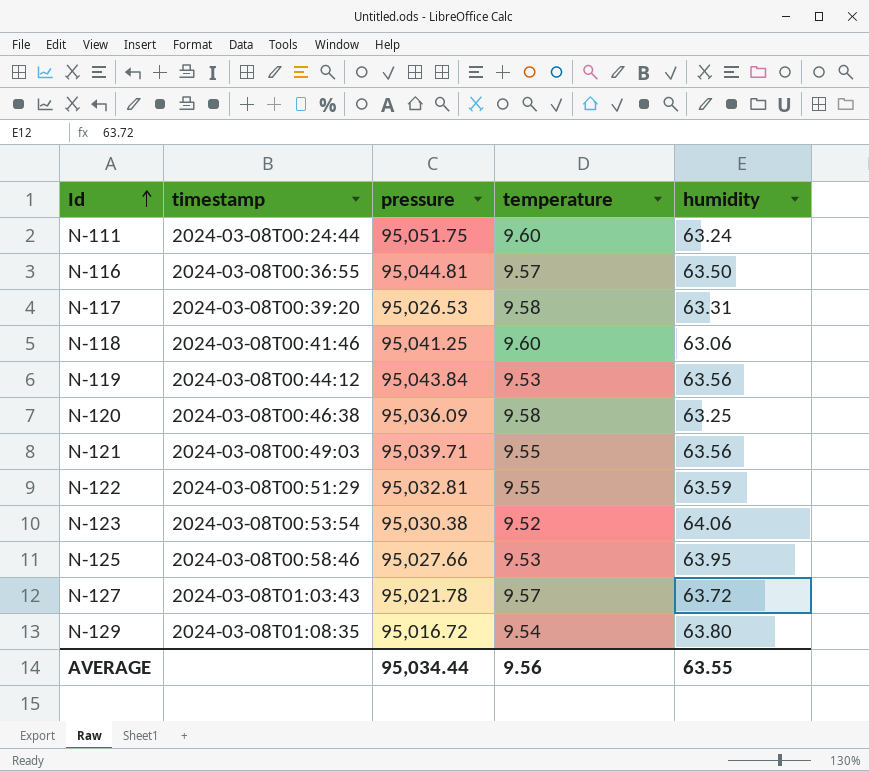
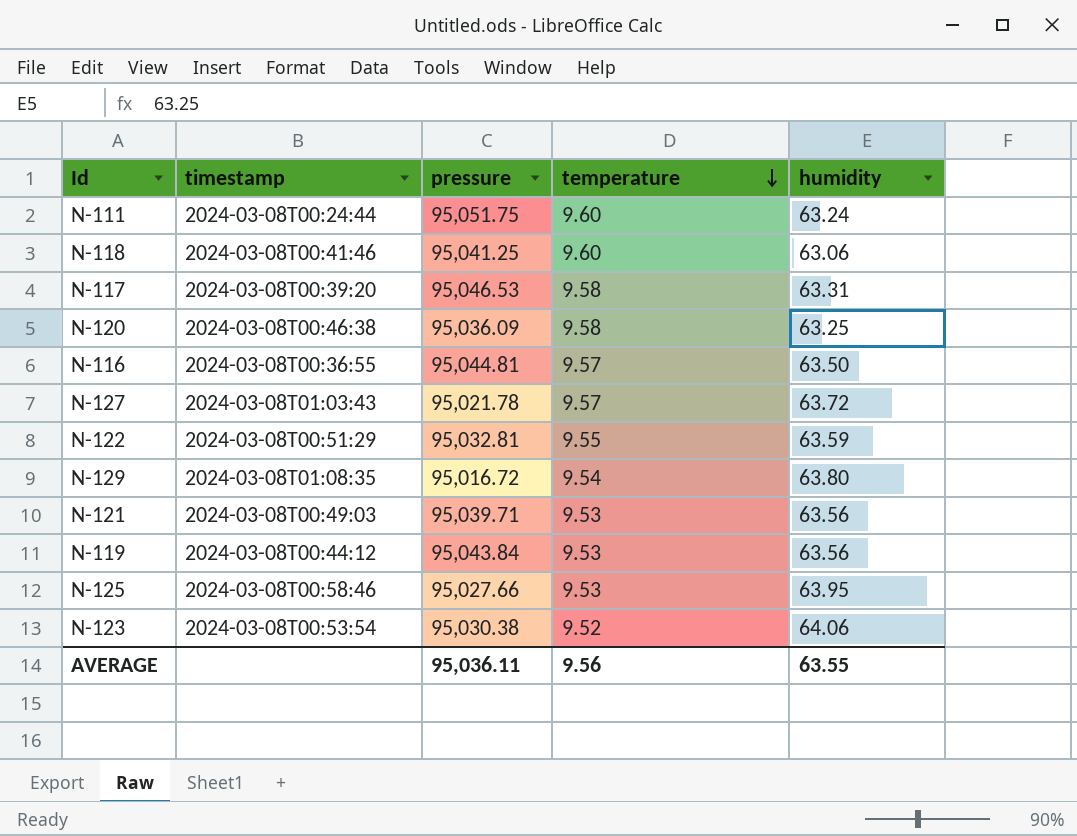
row order: Id ascending -> temperature descending
N-117 | pressure: 95,026.53 -> 95,046.53
N-121 | temperature: 9.55 -> 9.53
AVERAGE | pressure: 95,034.44 -> 95,036.11

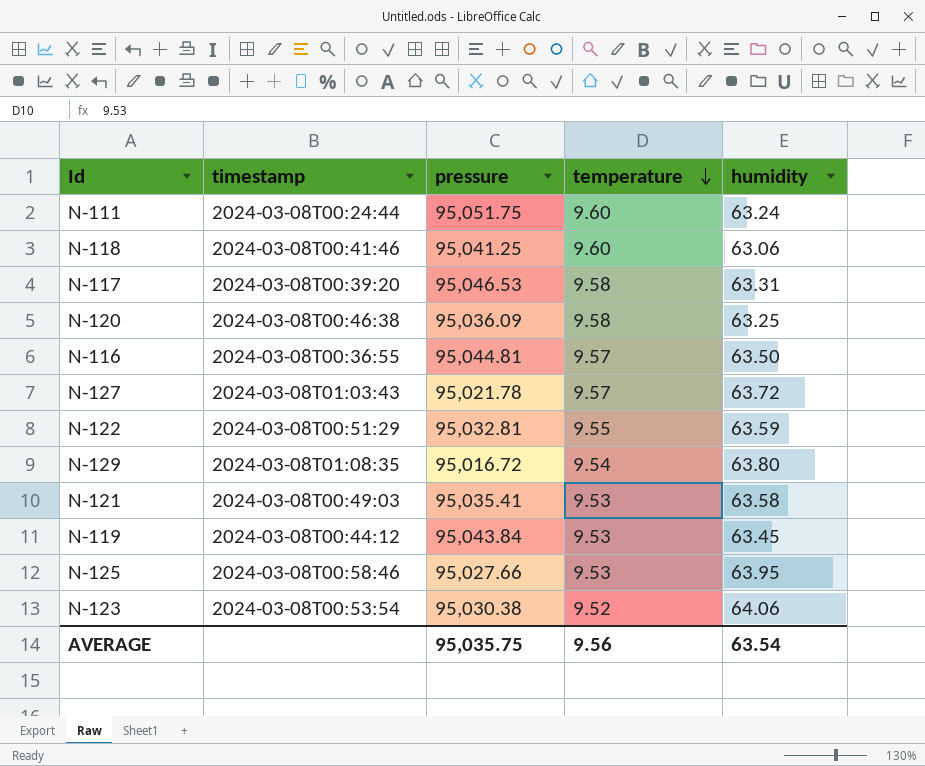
N-121 | pressure: 95,039.71 -> 95,035.41
N-121 | humidity: 63.56 -> 63.58
N-119 | humidity: 63.56 -> 63.45
AVERAGE | pressure: 95,036.11 -> 95,035.75
AVERAGE | humidity: 63.55 -> 63.54

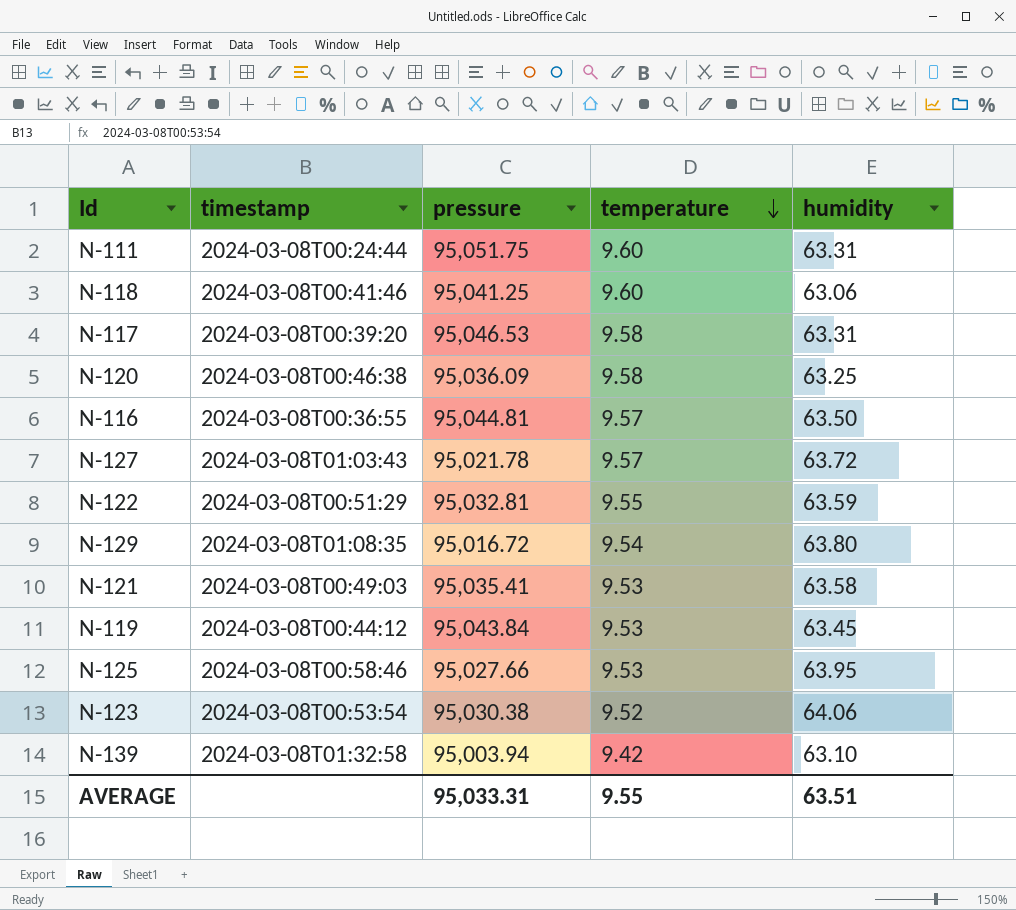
N-111 | humidity: 63.24 -> 63.31
row N-139: none -> 2024-03-08T01:32:58 | 95,003.94 | 9.42 | 63.10
AVERAGE | pressure: 95,035.75 -> 95,033.31
AVERAGE | temperature: 9.56 -> 9.55
AVERAGE | humidity: 63.54 -> 63.51

